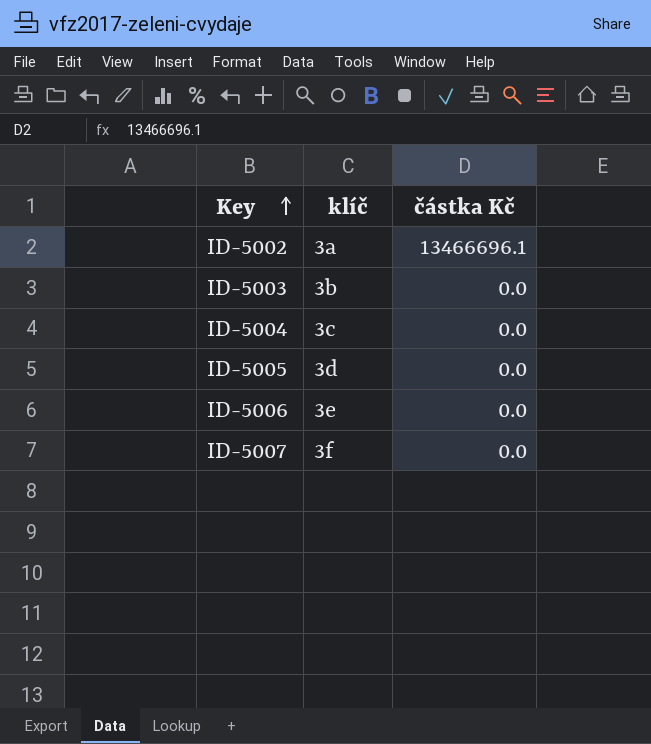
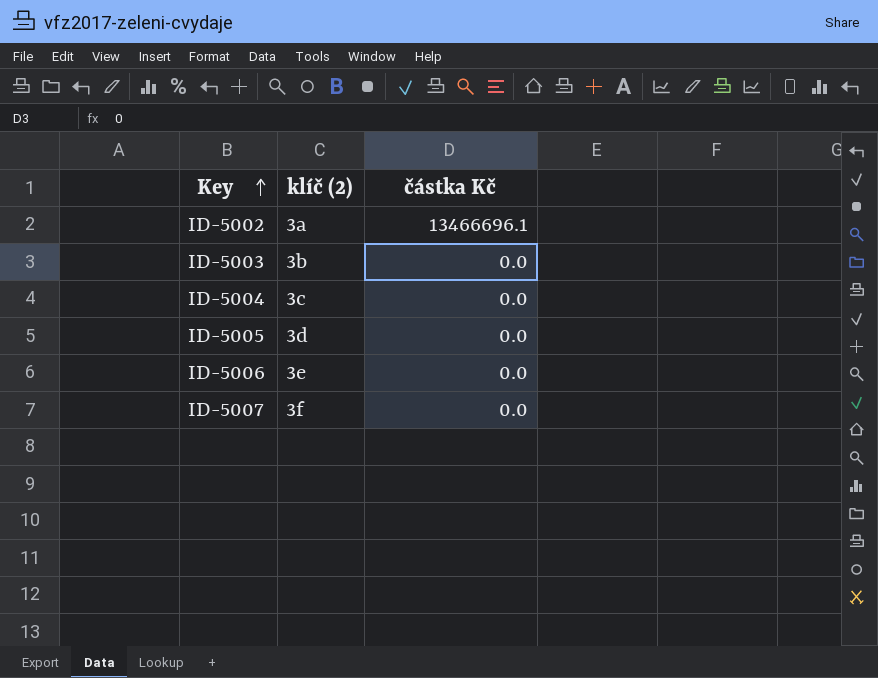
column name: klíč -> klíč (2)

